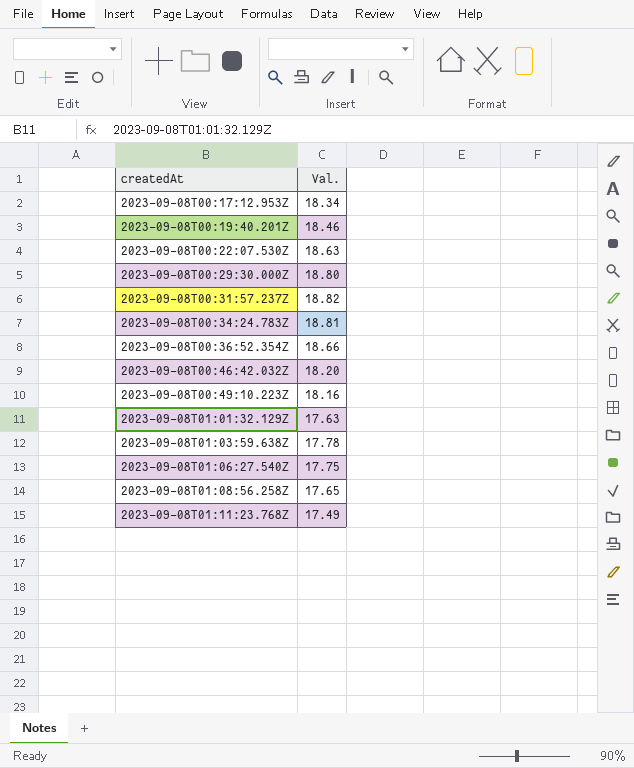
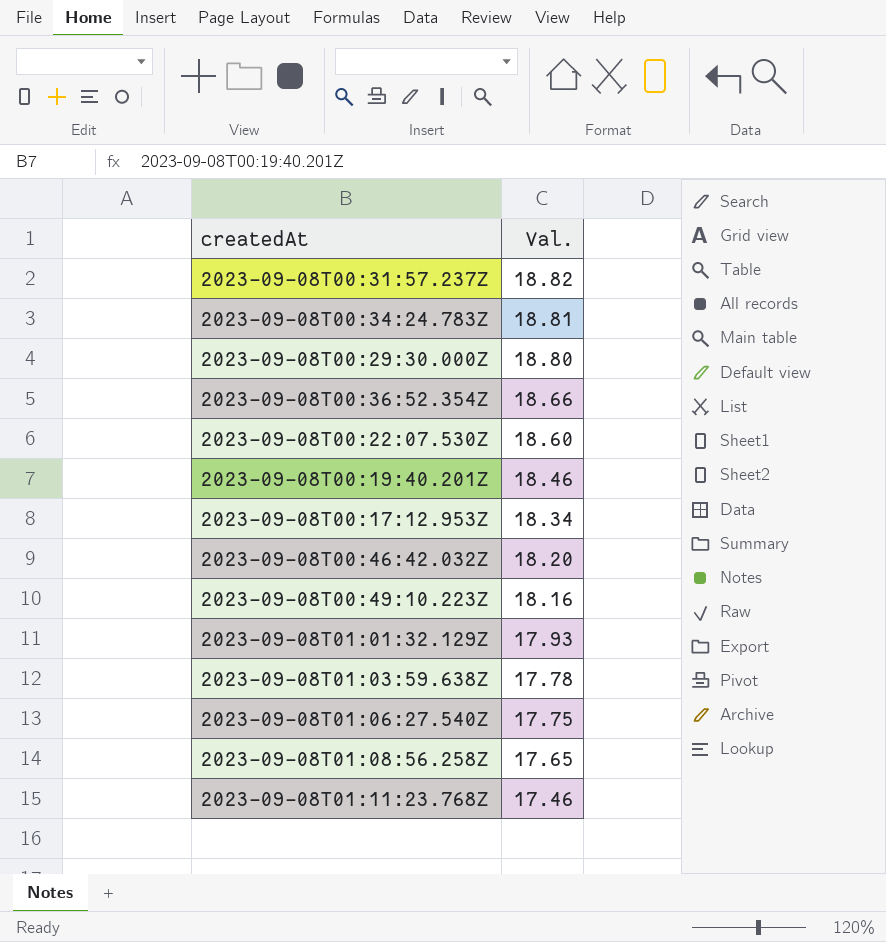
row order: createdAt ascending -> Val. descending
2023-09-08T00:22:07.530Z | Val.: 18.63 -> 18.60
2023-09-08T01:01:32.129Z | Val.: 17.63 -> 17.93
2023-09-08T01:11:23.768Z | Val.: 17.49 -> 17.46

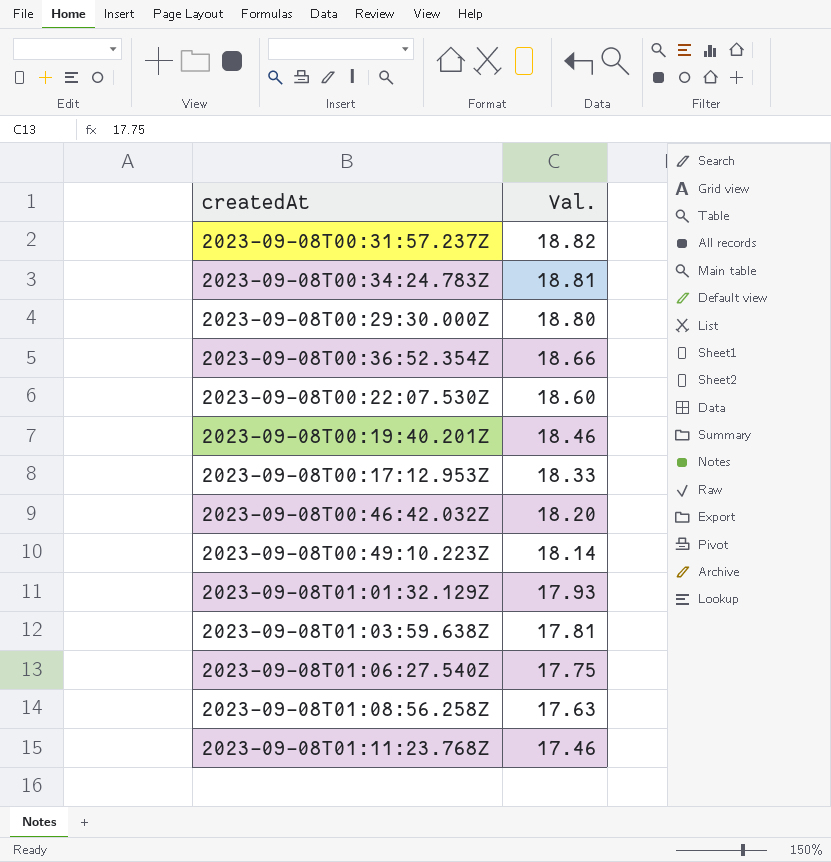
2023-09-08T00:17:12.953Z | Val.: 18.34 -> 18.33
2023-09-08T00:49:10.223Z | Val.: 18.16 -> 18.14
2023-09-08T01:03:59.638Z | Val.: 17.78 -> 17.81
2023-09-08T01:08:56.258Z | Val.: 17.65 -> 17.63

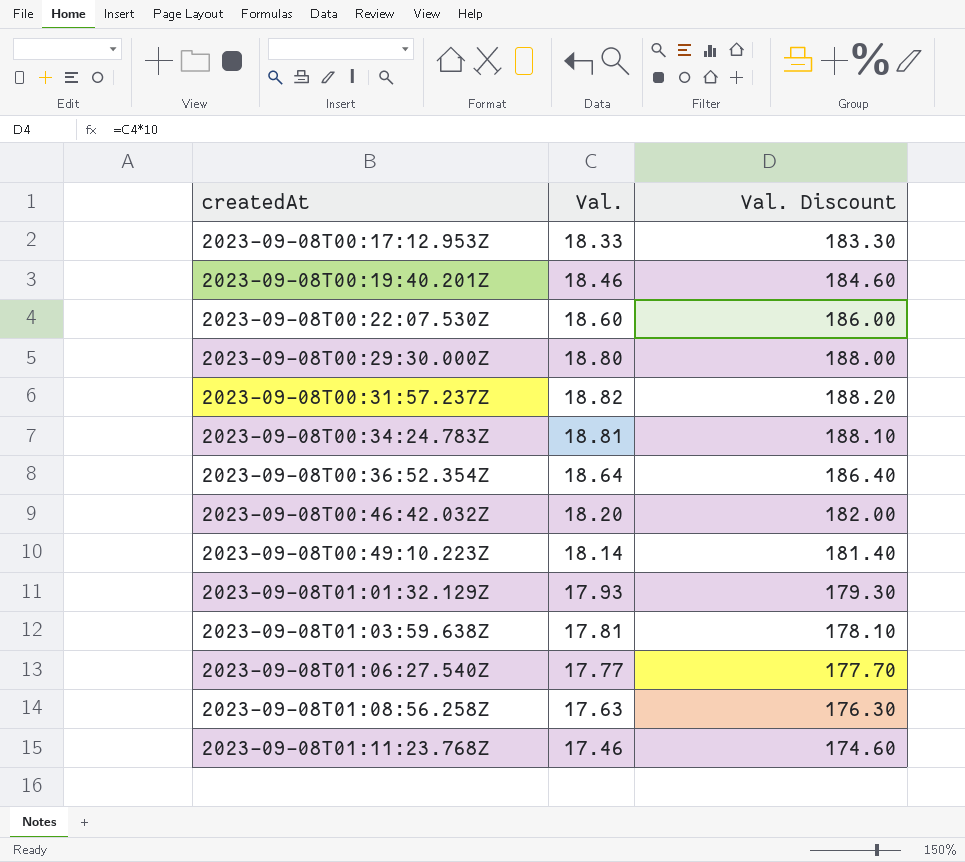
row order: Val. descending -> createdAt ascending
column Val. Discount | formula: none -> [Val.] * 10
2023-09-08T00:36:52.354Z | Val.: 18.66 -> 18.64
2023-09-08T01:06:27.540Z | Val.: 17.75 -> 17.77

